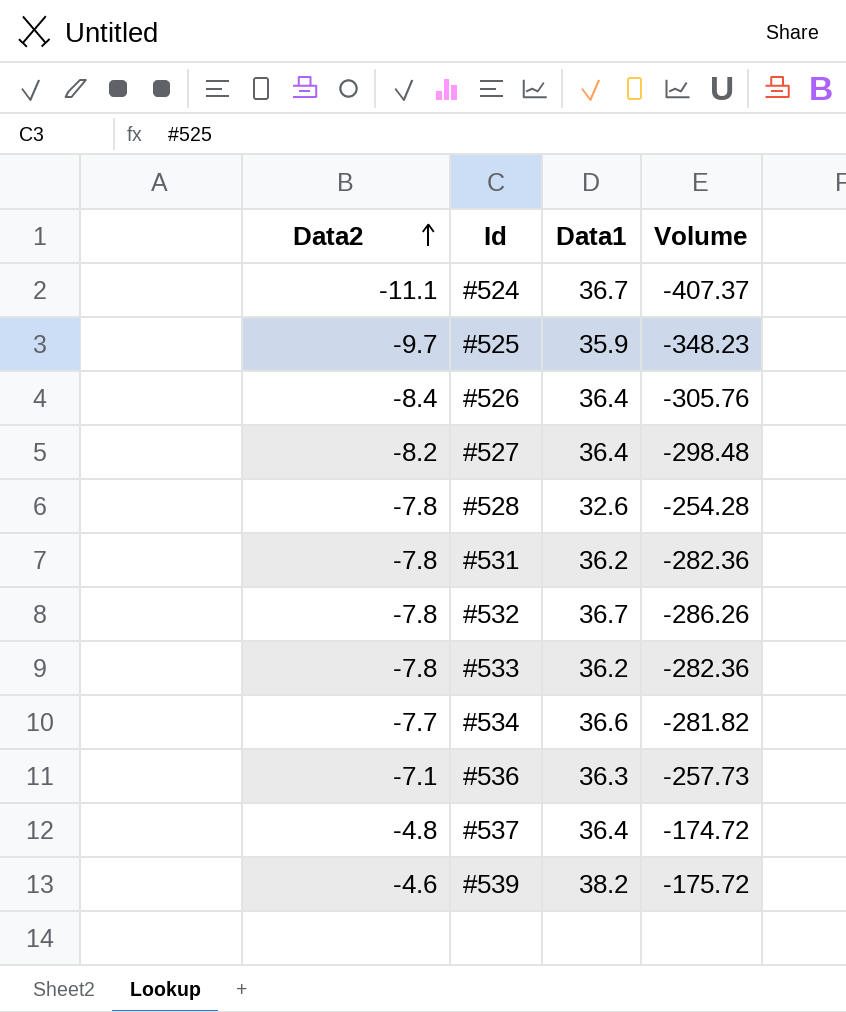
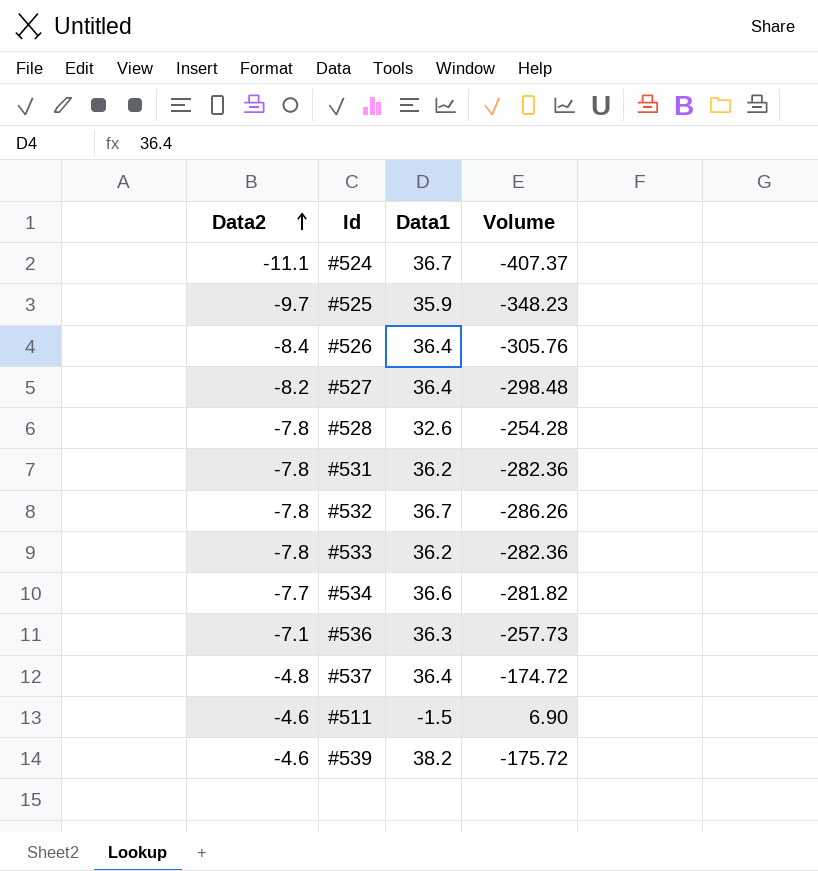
row #511: none -> -4.6 | -1.5 | 6.90

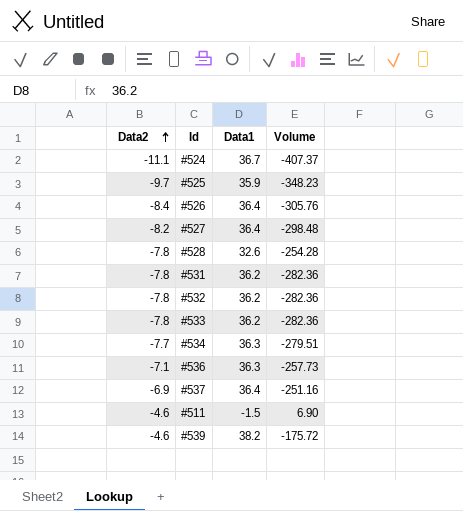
#532 | Data1: 36.7 -> 36.2
#532 | Volume: -286.26 -> -282.36
#534 | Data1: 36.6 -> 36.3
#534 | Volume: -281.82 -> -279.51
#537 | Data2: -4.8 -> -6.9
#537 | Volume: -174.72 -> -251.16

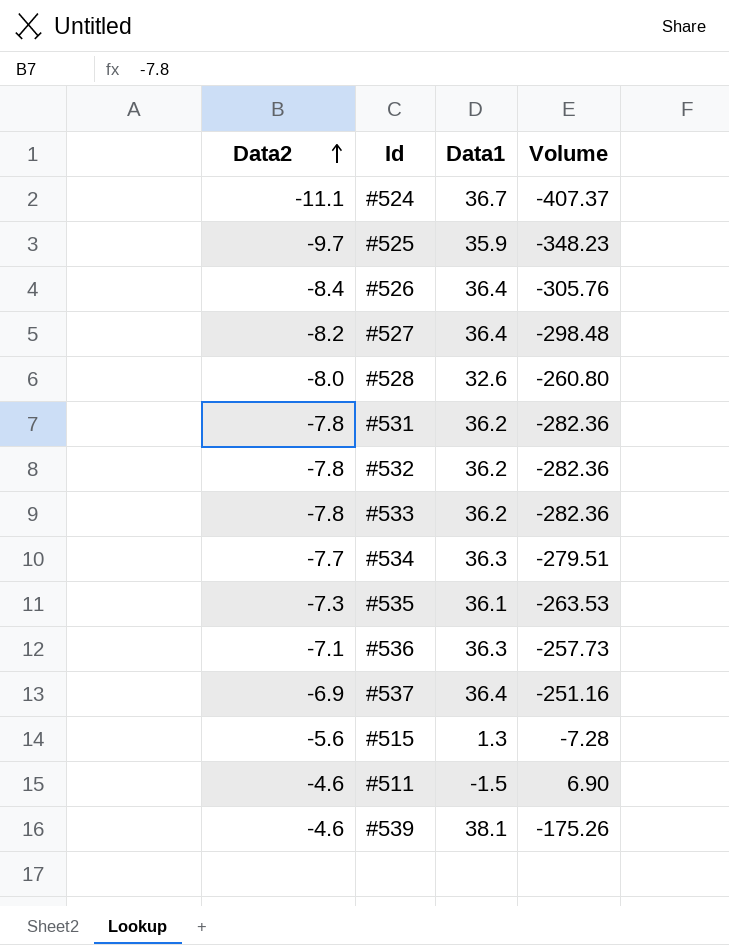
#528 | Data2: -7.8 -> -8.0
#528 | Volume: -254.28 -> -260.80
row #535: none -> -7.3 | 36.1 | -263.53
row #515: none -> -5.6 | 1.3 | -7.28
#539 | Data1: 38.2 -> 38.1
#539 | Volume: -175.72 -> -175.26

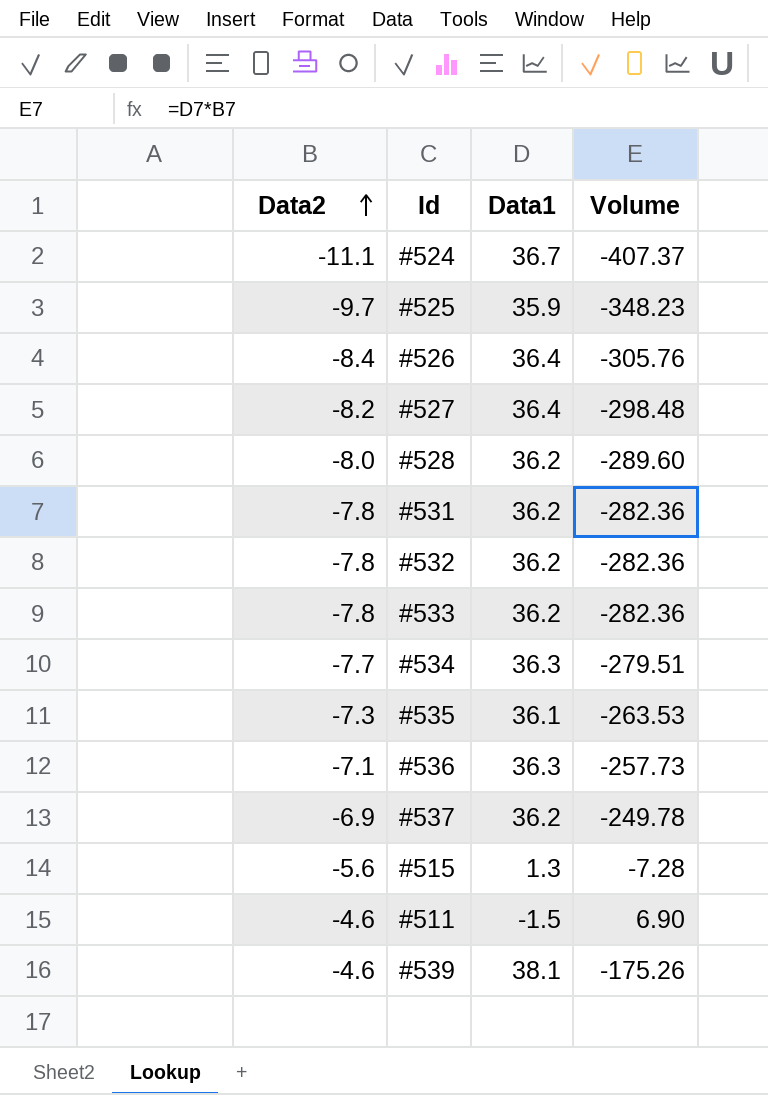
#528 | Data1: 32.6 -> 36.2
#528 | Volume: -260.80 -> -289.60
#537 | Data1: 36.4 -> 36.2
#537 | Volume: -251.16 -> -249.78

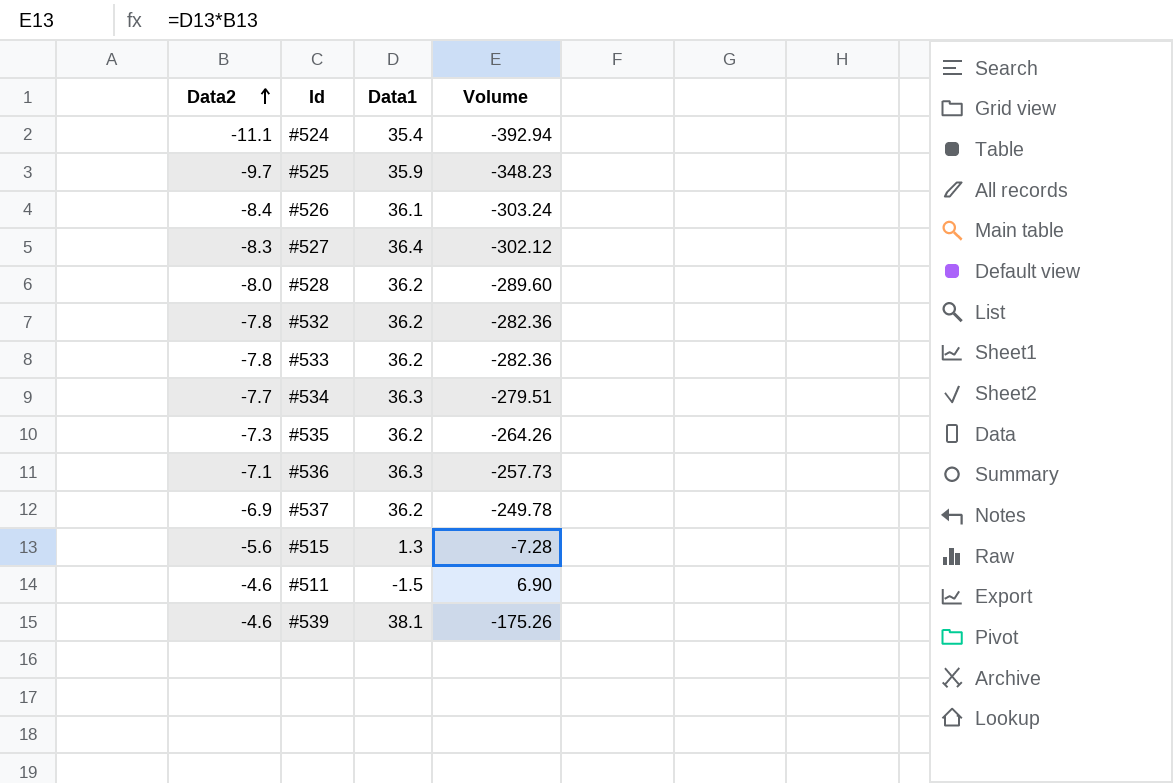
row #531: -7.8 | 36.2 | -282.36 -> none
#524 | Data1: 36.7 -> 35.4
#524 | Volume: -407.37 -> -392.94
#526 | Data1: 36.4 -> 36.1
#526 | Volume: -305.76 -> -303.24
#527 | Data2: -8.2 -> -8.3
#527 | Volume: -298.48 -> -302.12
#535 | Data1: 36.1 -> 36.2
#535 | Volume: -263.53 -> -264.26

